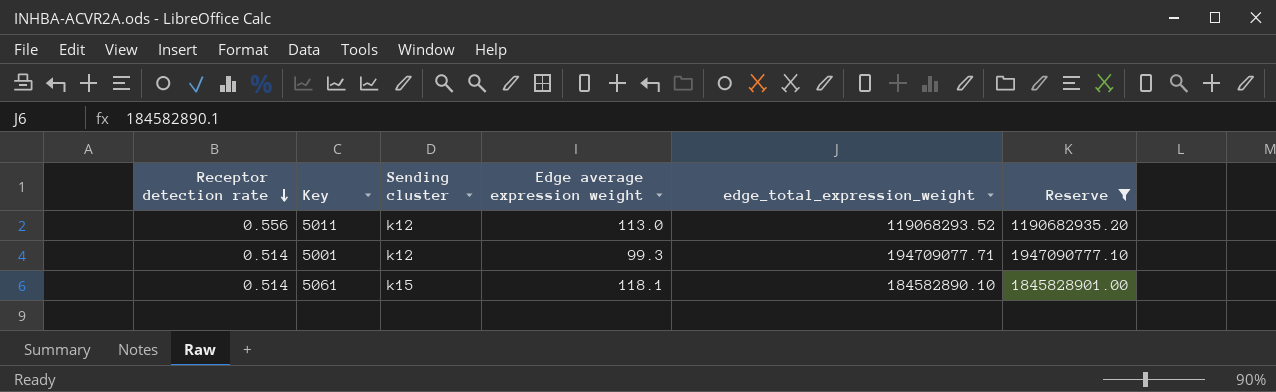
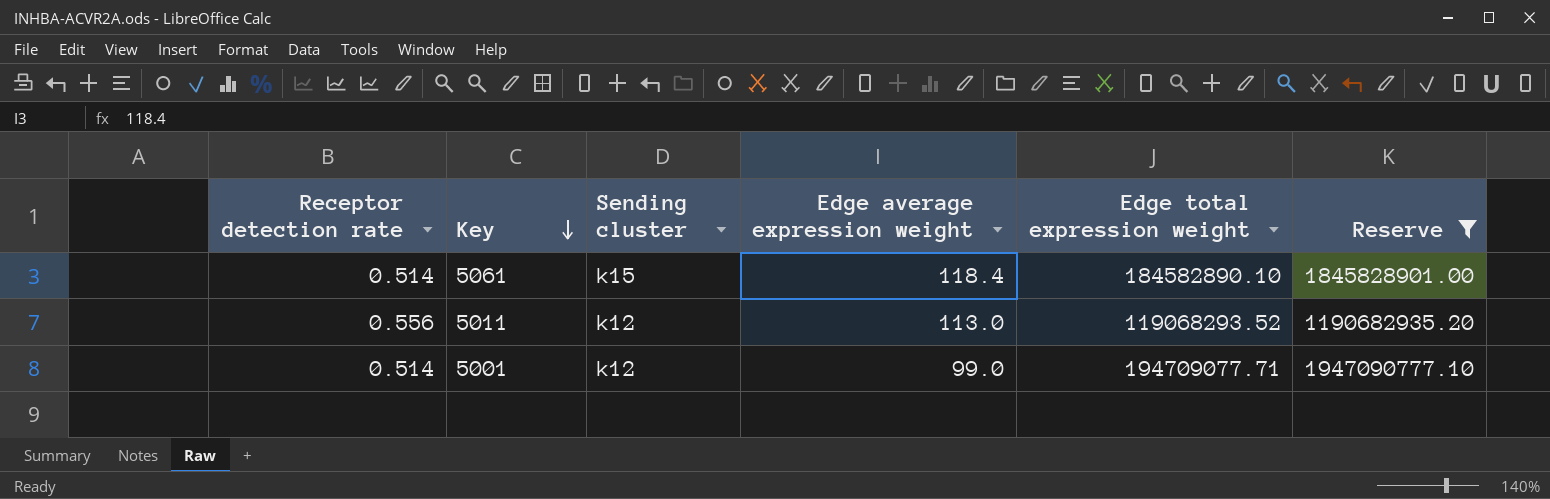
row order: Receptor detection rate descending -> Key descending
column name: edge_total_expression_weight -> Edge total expression weight
5061 | Edge average expression weight: 118.1 -> 118.4
5001 | Edge average expression weight: 99.3 -> 99.0

